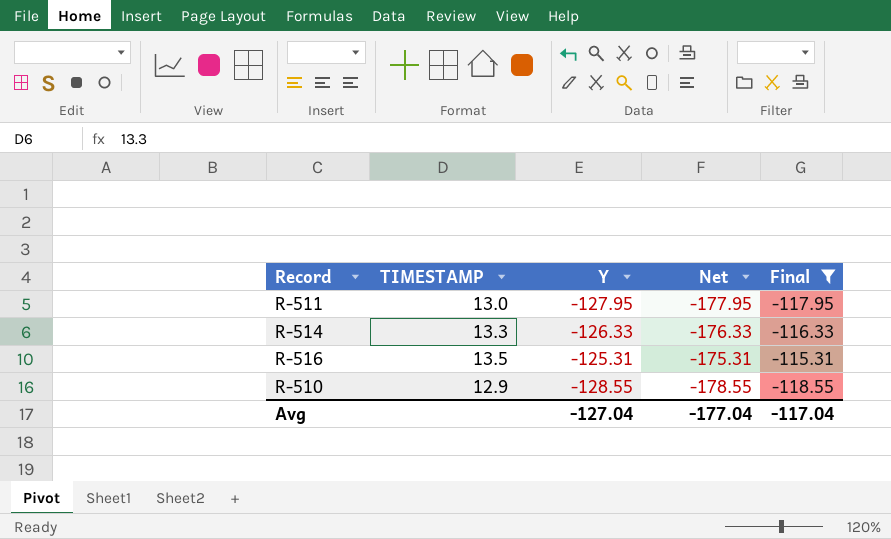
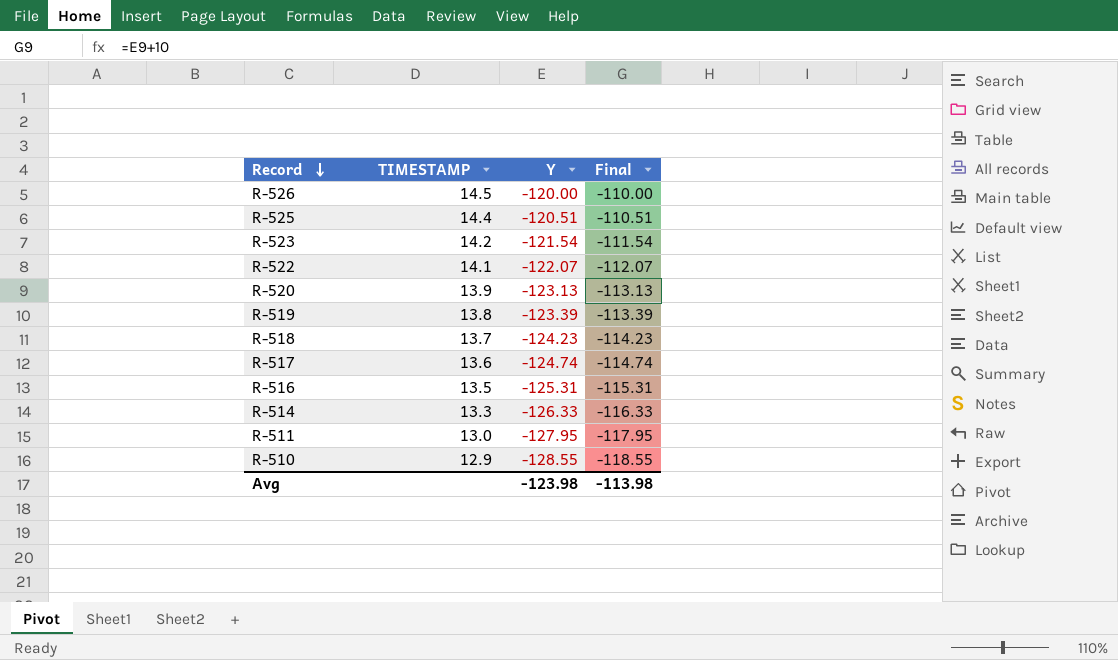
filter: Final <= -115.31 -> none
row order: none -> Record descending
column Net | formula: [Y] - 50 -> none
Avg | Y: -127.04 -> -123.98
Avg | Final: -117.04 -> -113.98

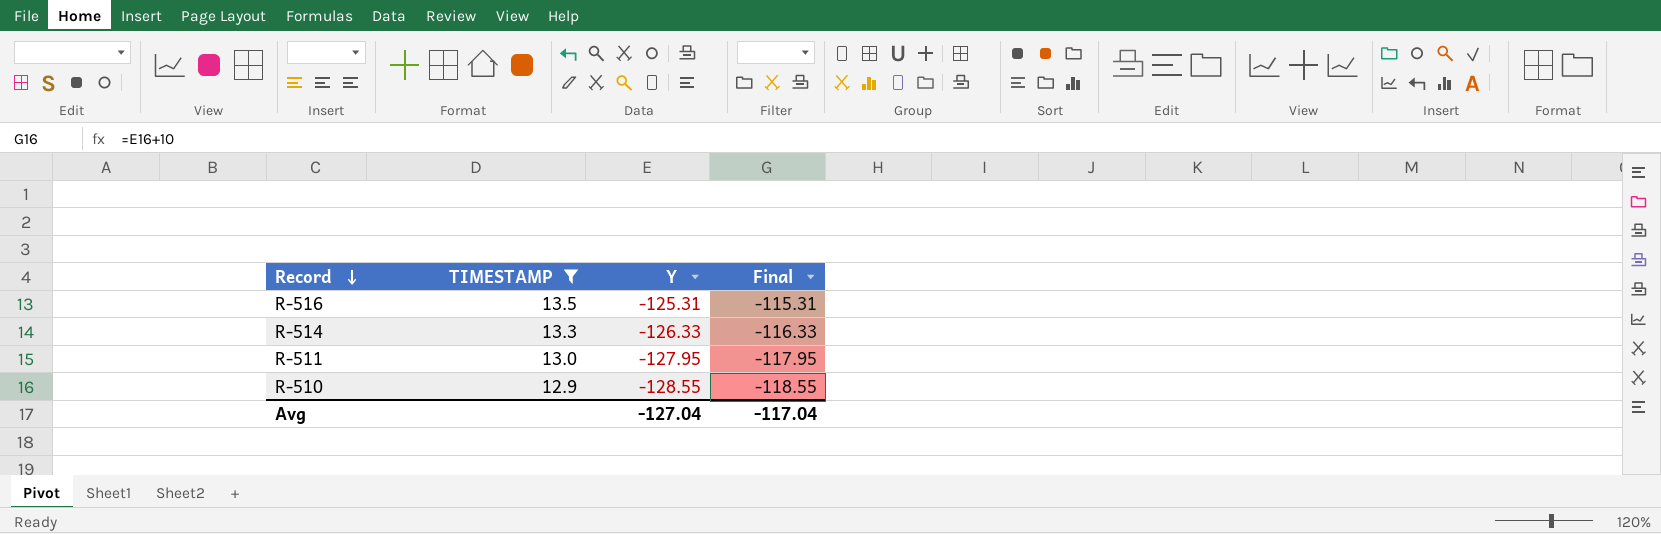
filter: none -> TIMESTAMP <= 13.5
Avg | Y: -123.98 -> -127.04
Avg | Final: -113.98 -> -117.04

